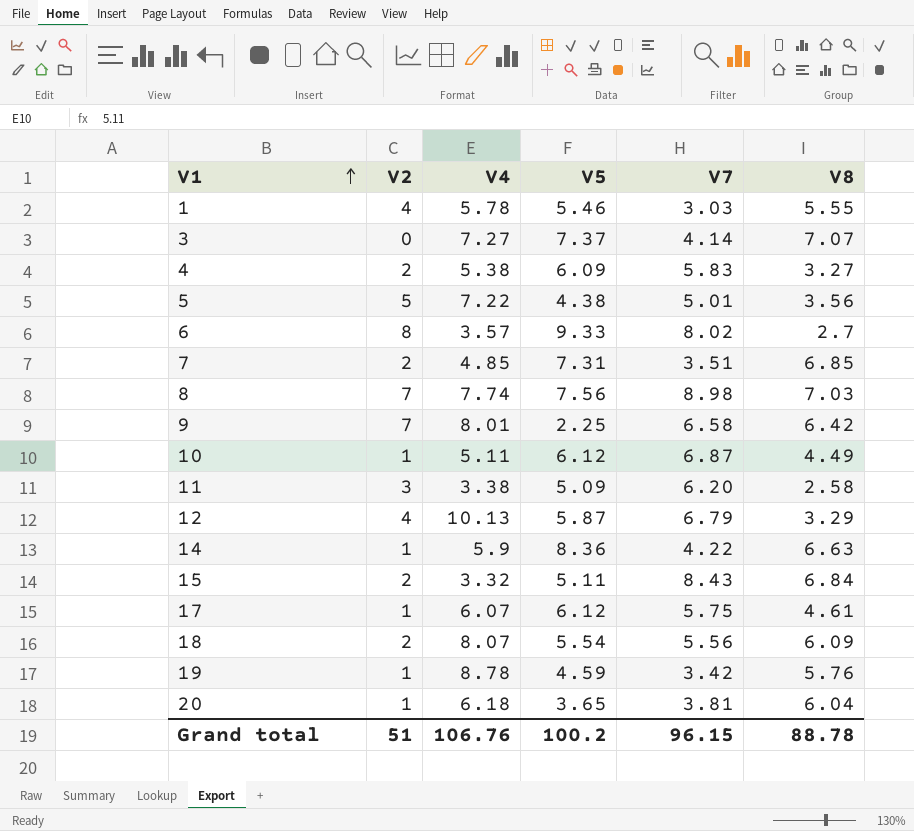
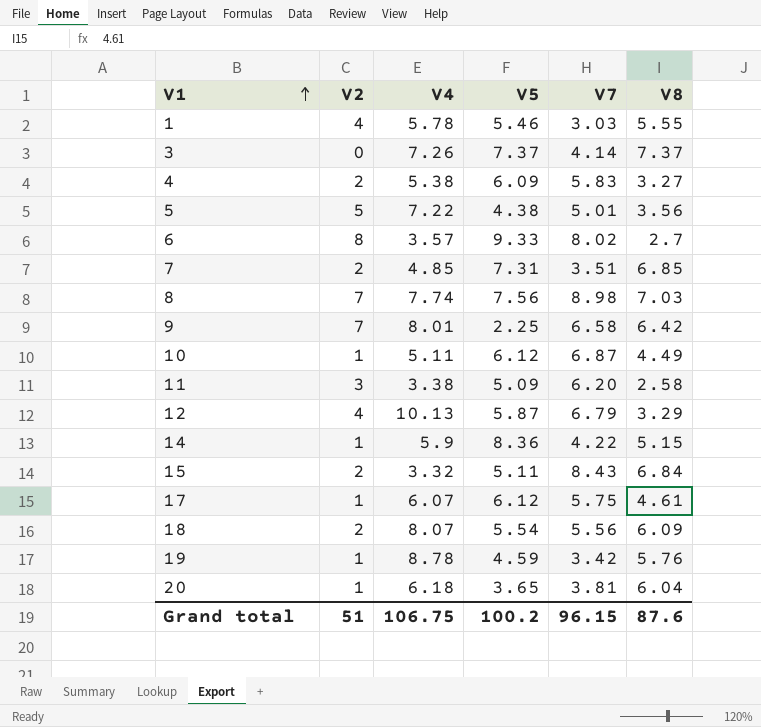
3 | V4: 7.27 -> 7.26
3 | V8: 7.07 -> 7.37
14 | V8: 6.63 -> 5.15
Grand total | V4: 106.76 -> 106.75
Grand total | V8: 88.78 -> 87.6

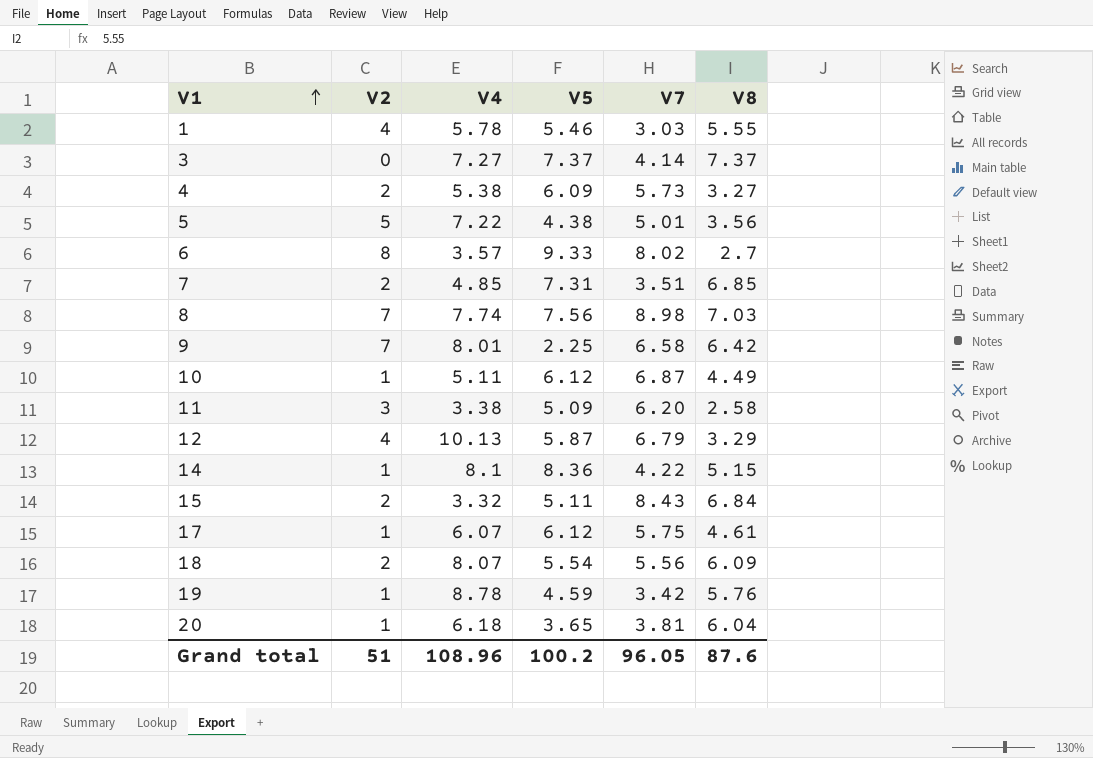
3 | V4: 7.26 -> 7.27
4 | V7: 5.83 -> 5.73
14 | V4: 5.9 -> 8.1
Grand total | V4: 106.75 -> 108.96
Grand total | V7: 96.15 -> 96.05

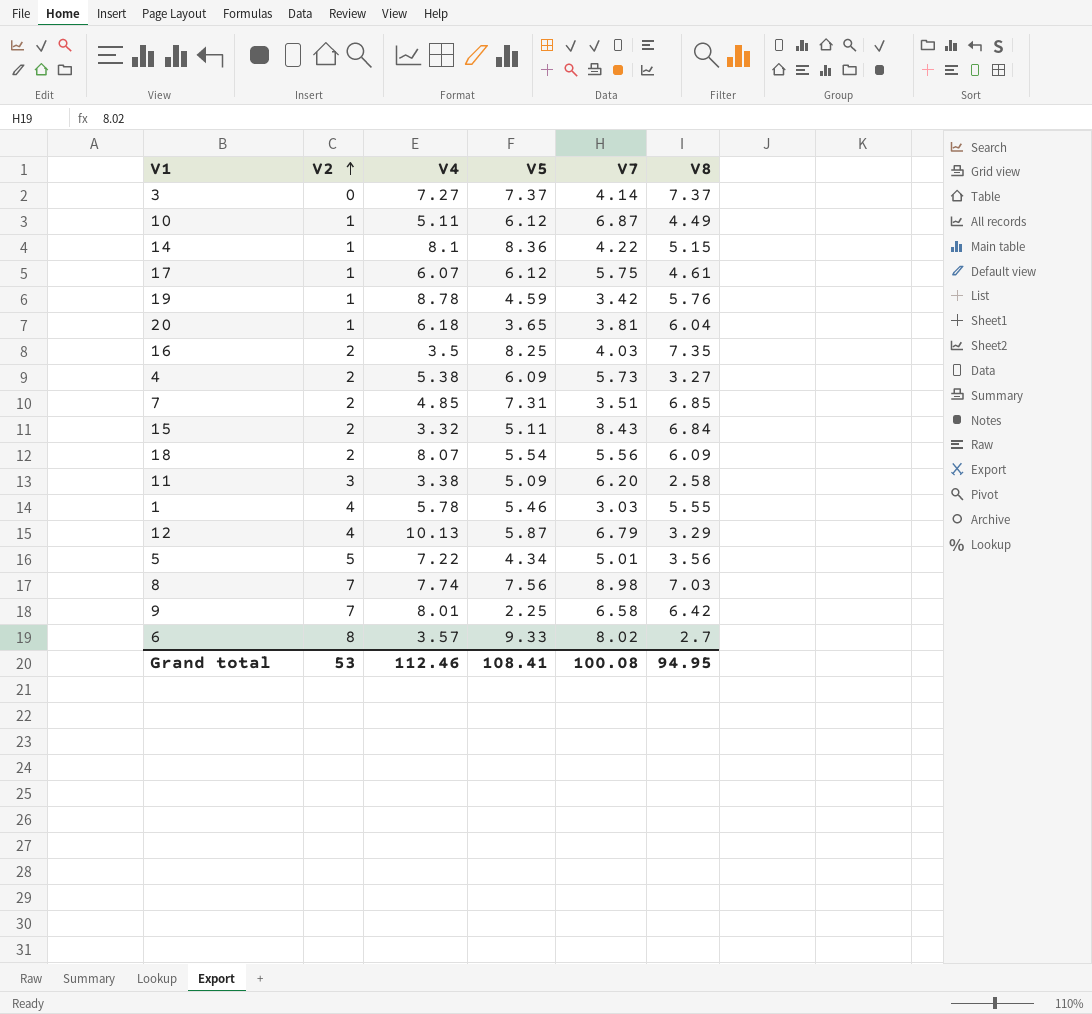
row order: V1 ascending -> V2 ascending
row 16: none -> 2 | 3.5 | 8.25 | 4.03 | 7.35
5 | V5: 4.38 -> 4.34
Grand total | V2: 51 -> 53
Grand total | V4: 108.96 -> 112.46
Grand total | V5: 100.2 -> 108.41
Grand total | V7: 96.05 -> 100.08
Grand total | V8: 87.6 -> 94.95

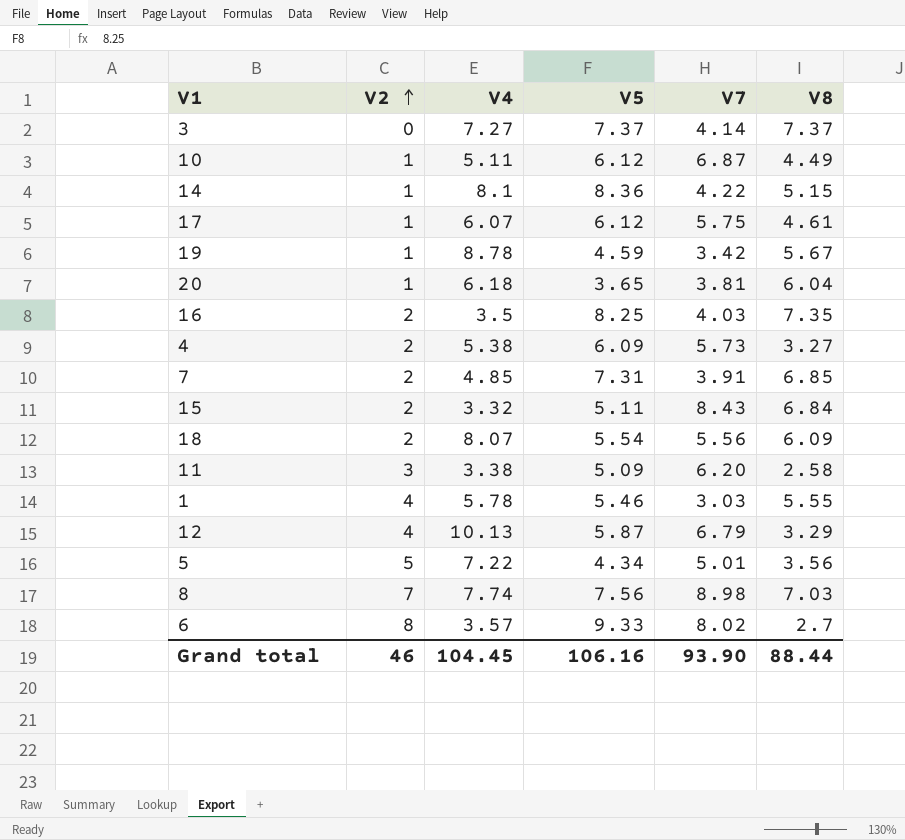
row 9: 7 | 8.01 | 2.25 | 6.58 | 6.42 -> none
19 | V8: 5.76 -> 5.67
7 | V7: 3.51 -> 3.91
Grand total | V2: 53 -> 46
Grand total | V4: 112.46 -> 104.45
Grand total | V5: 108.41 -> 106.16
Grand total | V7: 100.08 -> 93.90
Grand total | V8: 94.95 -> 88.44

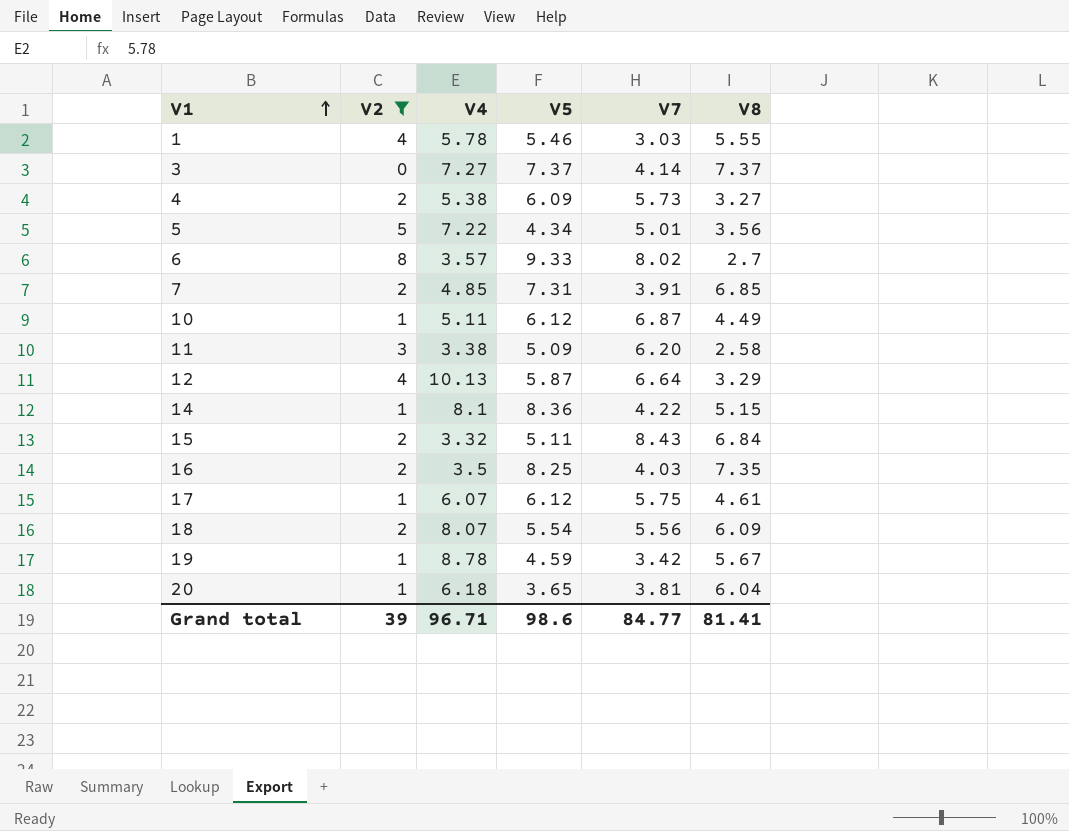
filter: none -> V2 != 7
row order: V2 ascending -> V1 ascending
12 | V7: 6.79 -> 6.64
Grand total | V2: 46 -> 39
Grand total | V4: 104.45 -> 96.71
Grand total | V5: 106.16 -> 98.6
Grand total | V7: 93.90 -> 84.77
Grand total | V8: 88.44 -> 81.41

